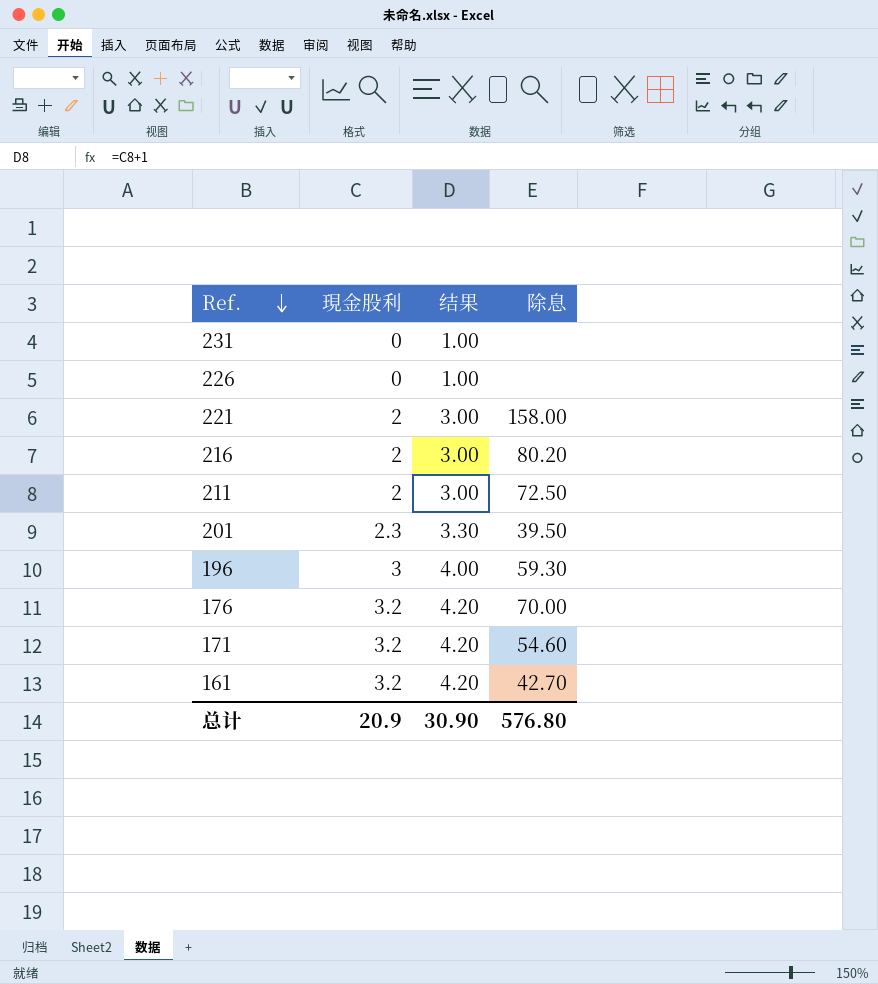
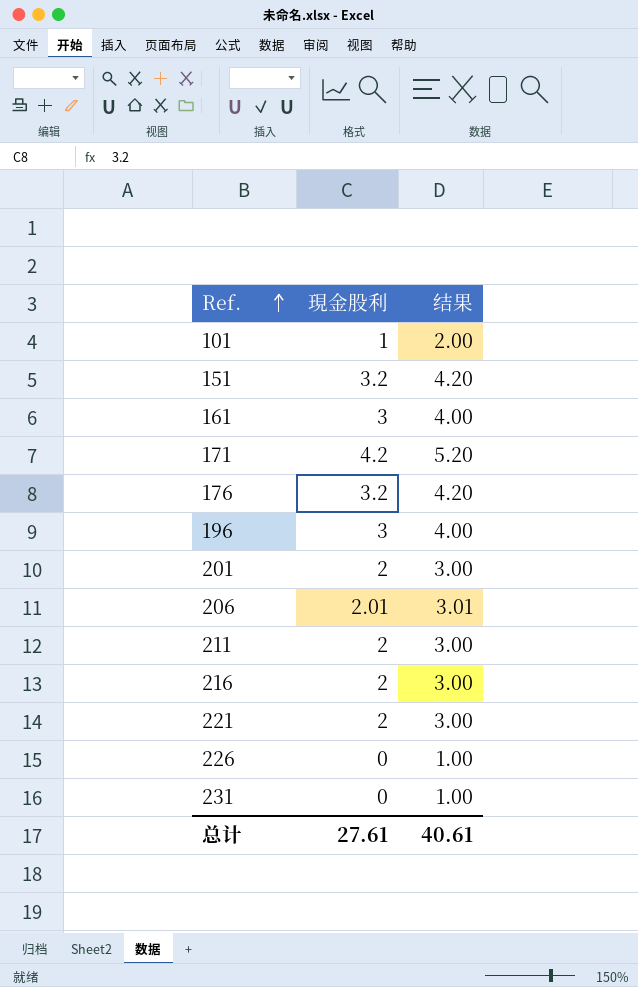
row order: Ref. descending -> Ref. ascending
column 除息 | position: 4 -> none
row 101: none -> 1 | 2.00
row 151: none -> 3.2 | 4.20
161 | 現金股利: 3.2 -> 3
161 | 结果: 4.20 -> 4.00
171 | 現金股利: 3.2 -> 4.2
171 | 结果: 4.20 -> 5.20
201 | 現金股利: 2.3 -> 2
201 | 结果: 3.30 -> 3.00
row 206: none -> 2.01 | 3.01
总计 | 現金股利: 20.9 -> 27.61
总计 | 结果: 30.90 -> 40.61

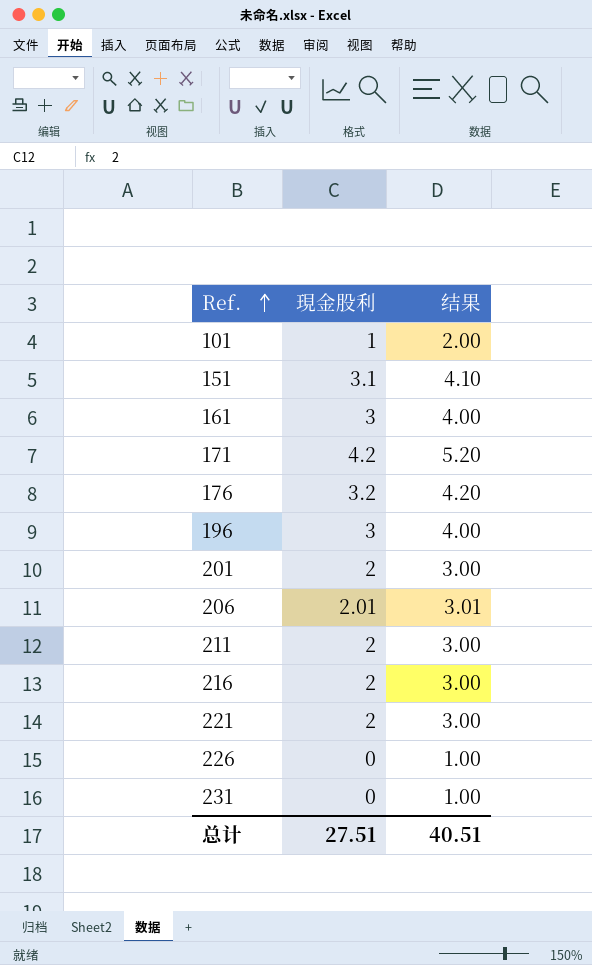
151 | 現金股利: 3.2 -> 3.1
151 | 结果: 4.20 -> 4.10
总计 | 現金股利: 27.61 -> 27.51
总计 | 结果: 40.61 -> 40.51

